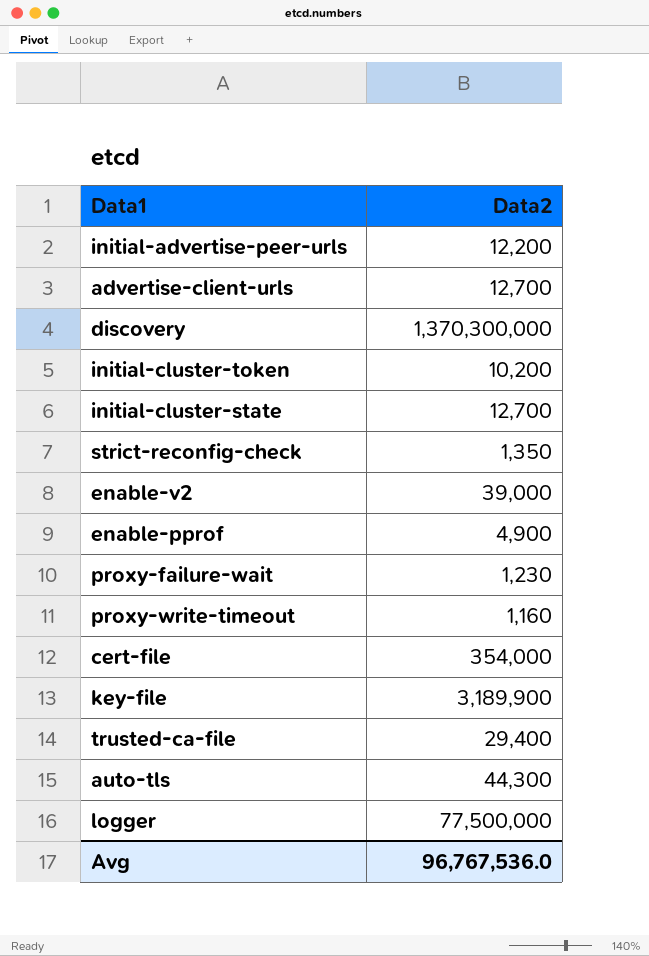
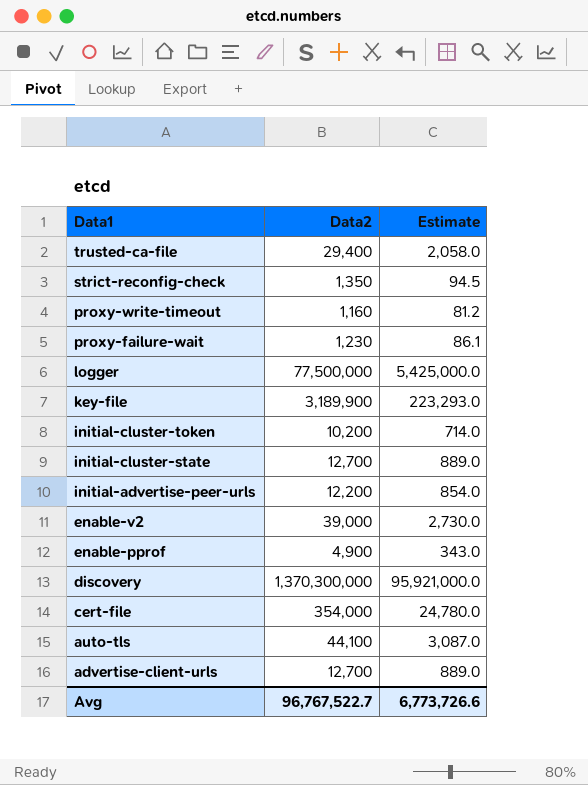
row order: none -> Data1 descending
column Estimate | formula: none -> [Data2] * 0.07
auto-tls | Data2: 44,300 -> 44,100
Avg | Data2: 96,767,536.0 -> 96,767,522.7

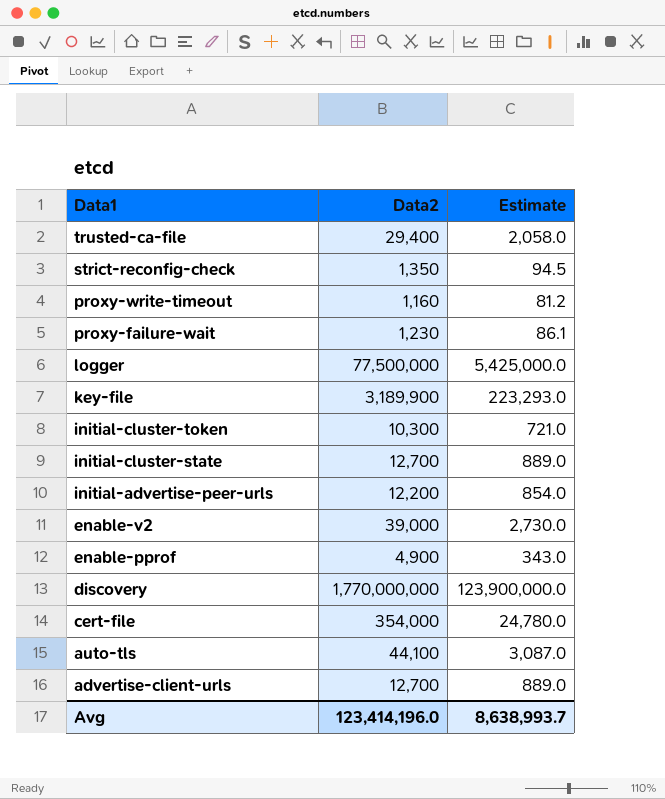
initial-cluster-token | Data2: 10,200 -> 10,300
initial-cluster-token | Estimate: 714.0 -> 721.0
discovery | Data2: 1,370,300,000 -> 1,770,000,000
discovery | Estimate: 95,921,000.0 -> 123,900,000.0
Avg | Data2: 96,767,522.7 -> 123,414,196.0
Avg | Estimate: 6,773,726.6 -> 8,638,993.7

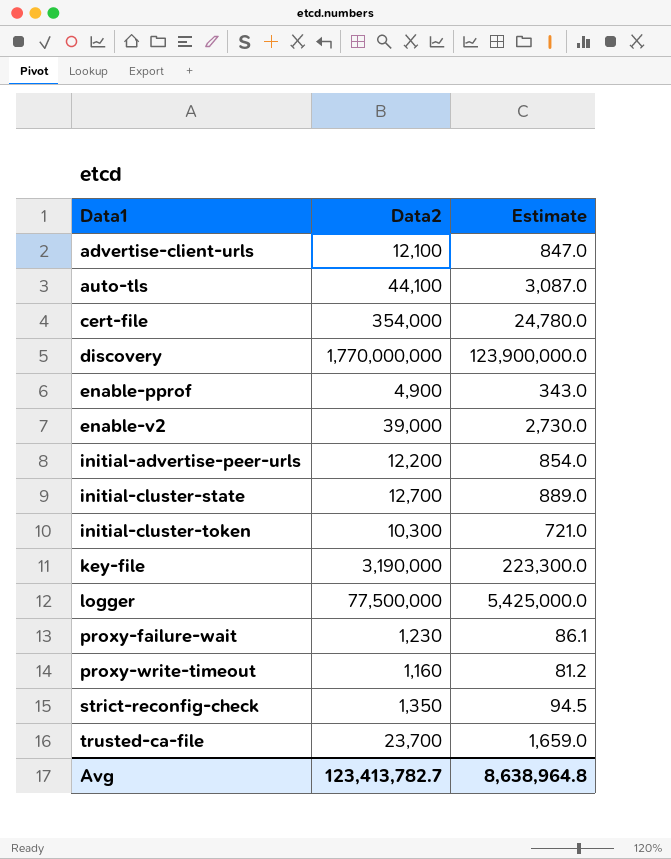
row order: Data1 descending -> Data1 ascending
advertise-client-urls | Data2: 12,700 -> 12,100
advertise-client-urls | Estimate: 889.0 -> 847.0
key-file | Data2: 3,189,900 -> 3,190,000
key-file | Estimate: 223,293.0 -> 223,300.0
trusted-ca-file | Data2: 29,400 -> 23,700
trusted-ca-file | Estimate: 2,058.0 -> 1,659.0
Avg | Data2: 123,414,196.0 -> 123,413,782.7
Avg | Estimate: 8,638,993.7 -> 8,638,964.8

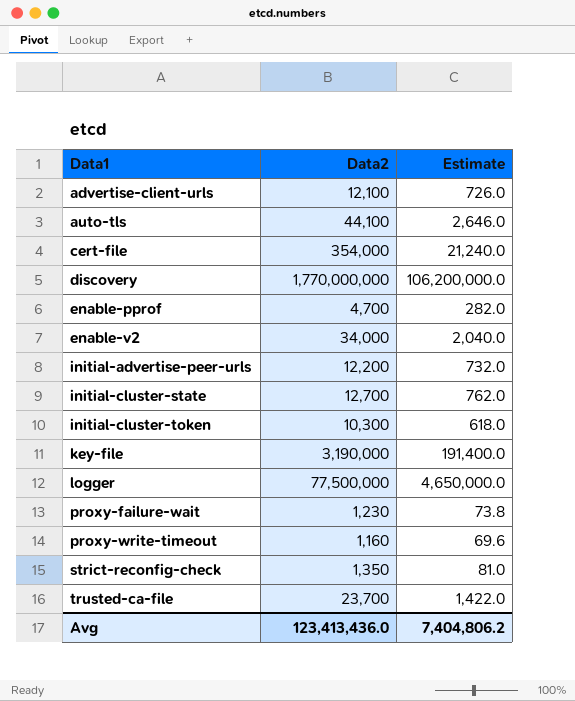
column Estimate | formula: [Data2] * 0.07 -> [Data2] * 0.06
enable-pprof | Data2: 4,900 -> 4,700
enable-v2 | Data2: 39,000 -> 34,000
Avg | Data2: 123,413,782.7 -> 123,413,436.0
Avg | Estimate: 8,638,964.8 -> 7,404,806.2

